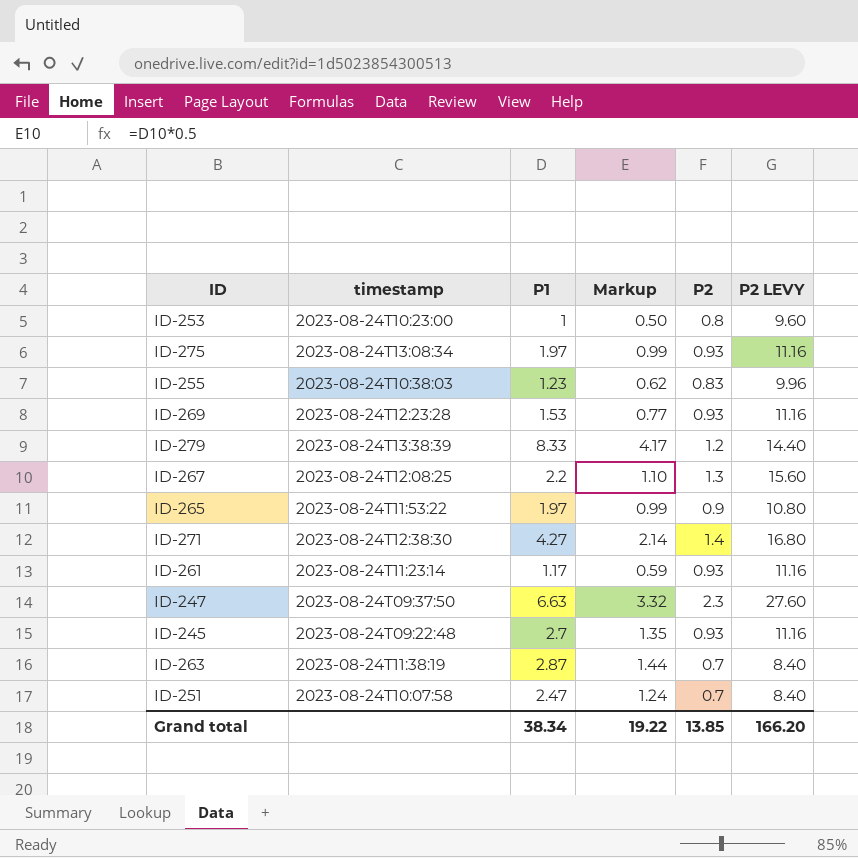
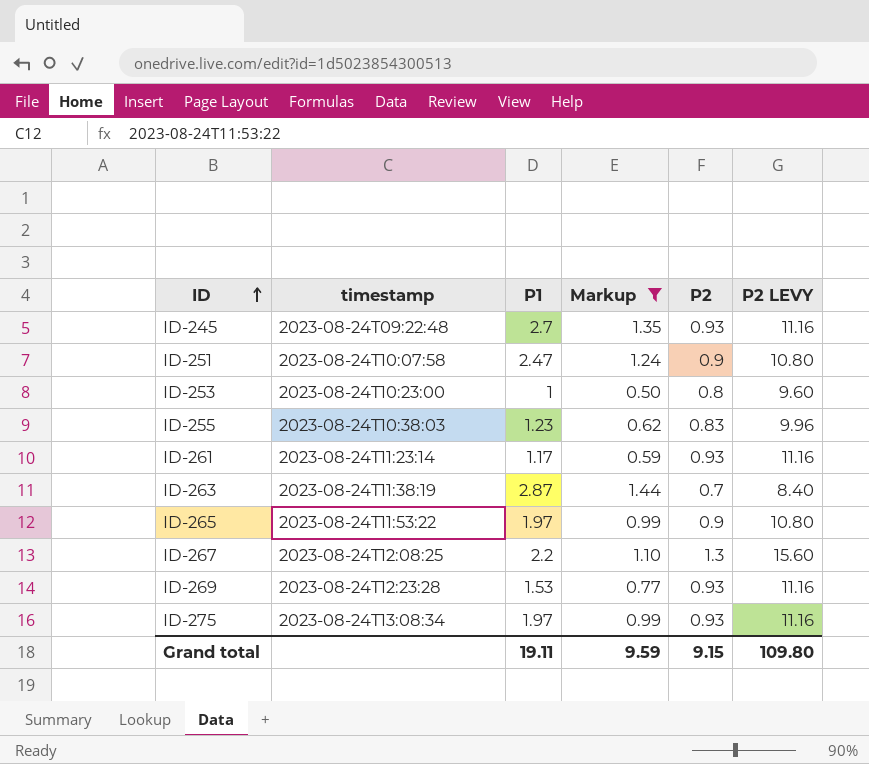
filter: none -> Markup <= 1.44
row order: none -> ID ascending
ID-251 | P2: 0.7 -> 0.9
ID-251 | P2 LEVY: 8.40 -> 10.80
Grand total | P1: 38.34 -> 19.11
Grand total | Markup: 19.22 -> 9.59
Grand total | P2: 13.85 -> 9.15
Grand total | P2 LEVY: 166.20 -> 109.80

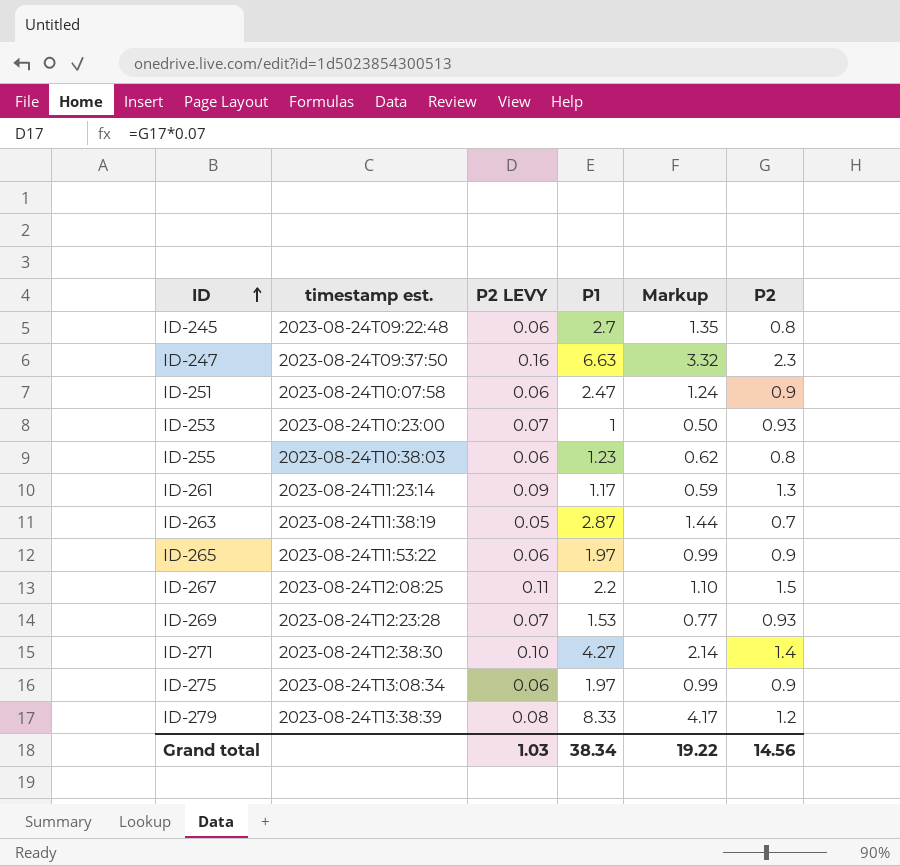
filter: Markup <= 1.44 -> none
column name: timestamp -> timestamp est.
column P2 LEVY | formula: [P2] * 12 -> [P2] * 0.07
column P2 LEVY | position: 6 -> 3
ID-245 | P2: 0.93 -> 0.8
ID-253 | P2: 0.8 -> 0.93
ID-255 | P2: 0.83 -> 0.8
ID-261 | P2: 0.93 -> 1.3
ID-267 | P2: 1.3 -> 1.5
ID-275 | P2: 0.93 -> 0.9
Grand total | P2 LEVY: 109.80 -> 1.03
Grand total | P1: 19.11 -> 38.34
Grand total | Markup: 9.59 -> 19.22
Grand total | P2: 9.15 -> 14.56

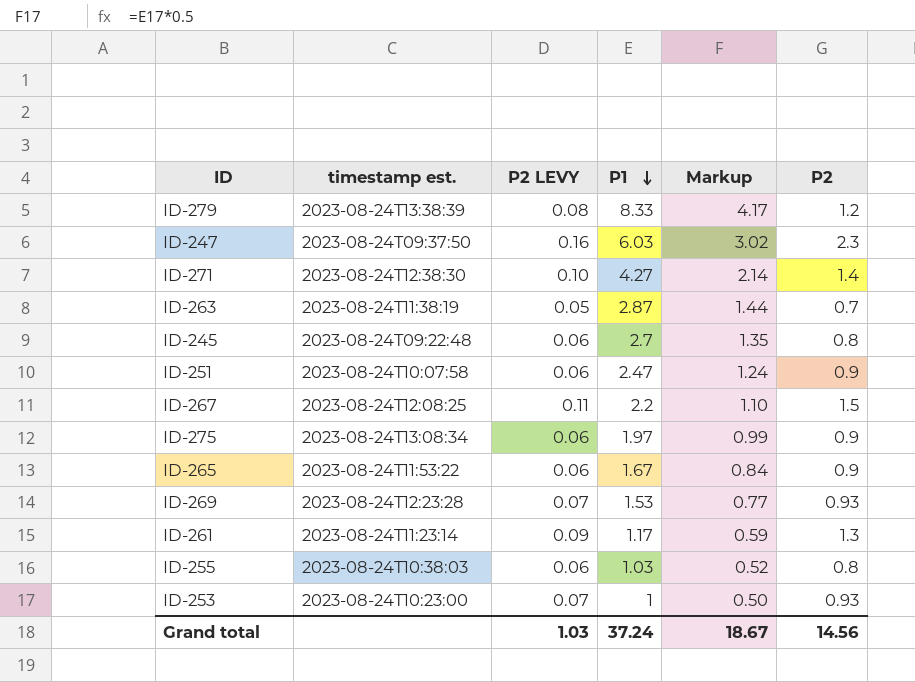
row order: ID ascending -> P1 descending
ID-247 | P1: 6.63 -> 6.03
ID-247 | Markup: 3.32 -> 3.02
ID-265 | P1: 1.97 -> 1.67
ID-265 | Markup: 0.99 -> 0.84
ID-255 | P1: 1.23 -> 1.03
ID-255 | Markup: 0.62 -> 0.52
Grand total | P1: 38.34 -> 37.24
Grand total | Markup: 19.22 -> 18.67

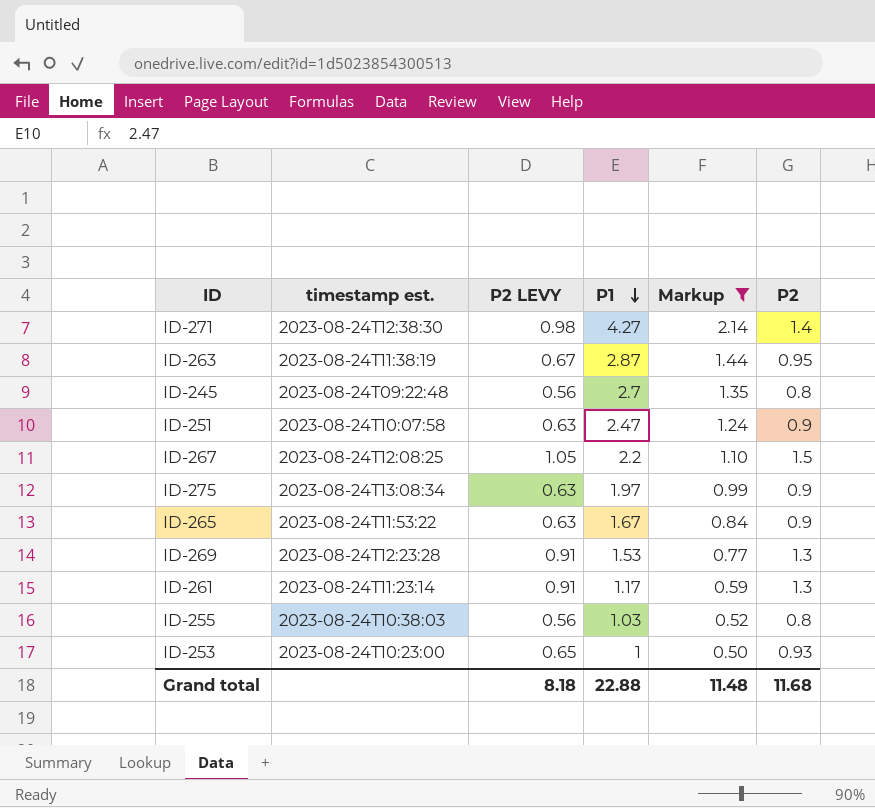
filter: none -> Markup <= 2.14
column P2 LEVY | formula: [P2] * 0.07 -> [P2] * 0.7
ID-263 | P2: 0.7 -> 0.95
ID-269 | P2: 0.93 -> 1.3
Grand total | P2 LEVY: 1.03 -> 8.18
Grand total | P1: 37.24 -> 22.88
Grand total | Markup: 18.67 -> 11.48
Grand total | P2: 14.56 -> 11.68

